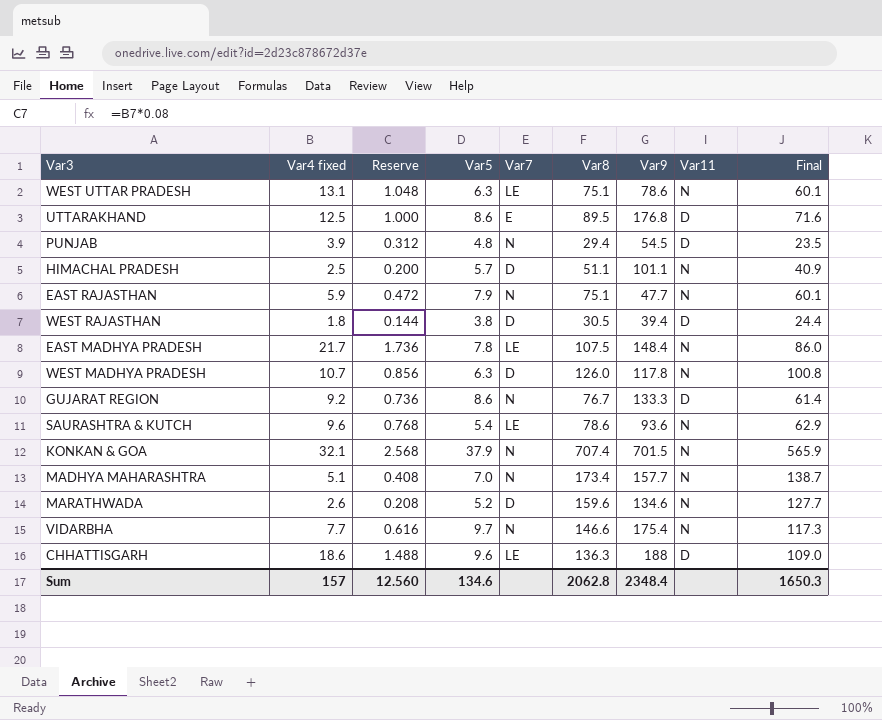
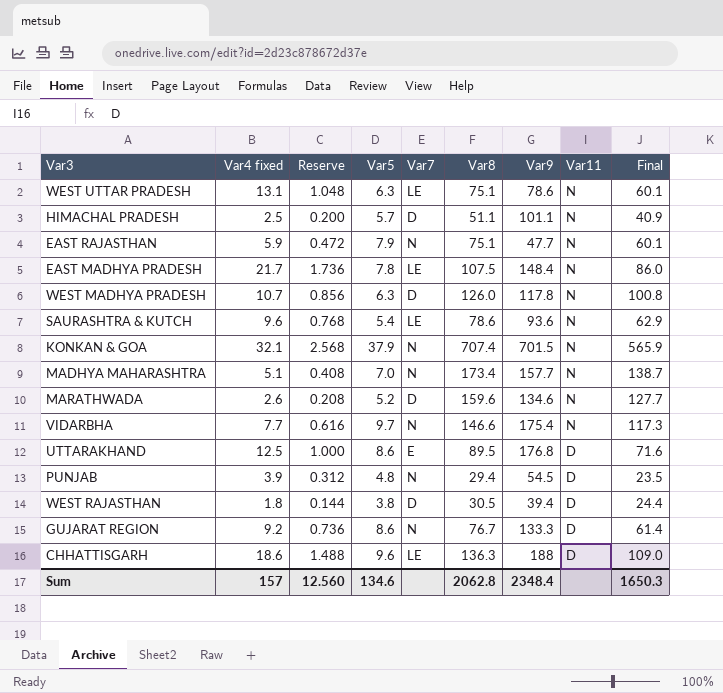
row order: none -> Var11 descending

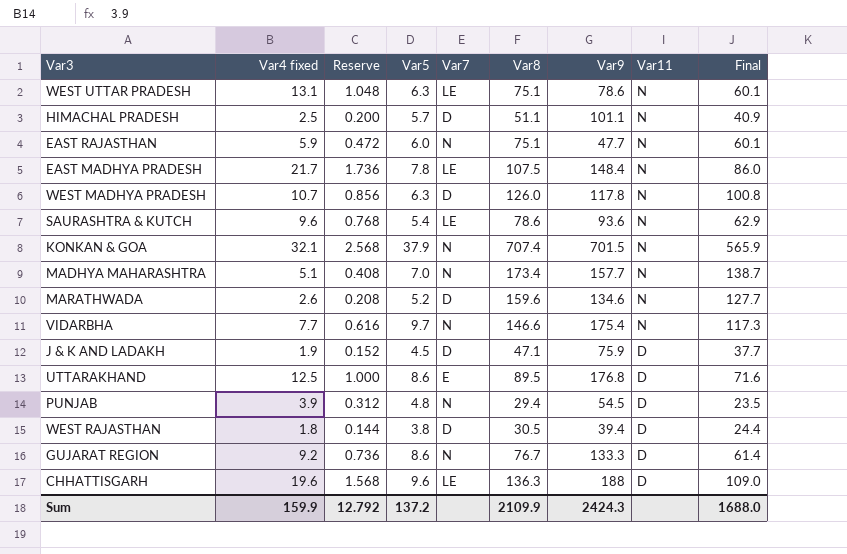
EAST RAJASTHAN | Var5: 7.9 -> 6.0
row J & K AND LADAKH: none -> 1.9 | 0.152 | 4.5 | D | 47.1 | 75.9 | D | 37.7
CHHATTISGARH | Var4 fixed: 18.6 -> 19.6
CHHATTISGARH | Reserve: 1.488 -> 1.568
Sum | Var4 fixed: 157 -> 159.9
Sum | Reserve: 12.560 -> 12.792
Sum | Var5: 134.6 -> 137.2
Sum | Var8: 2062.8 -> 2109.9
Sum | Var9: 2348.4 -> 2424.3
Sum | Final: 1650.3 -> 1688.0

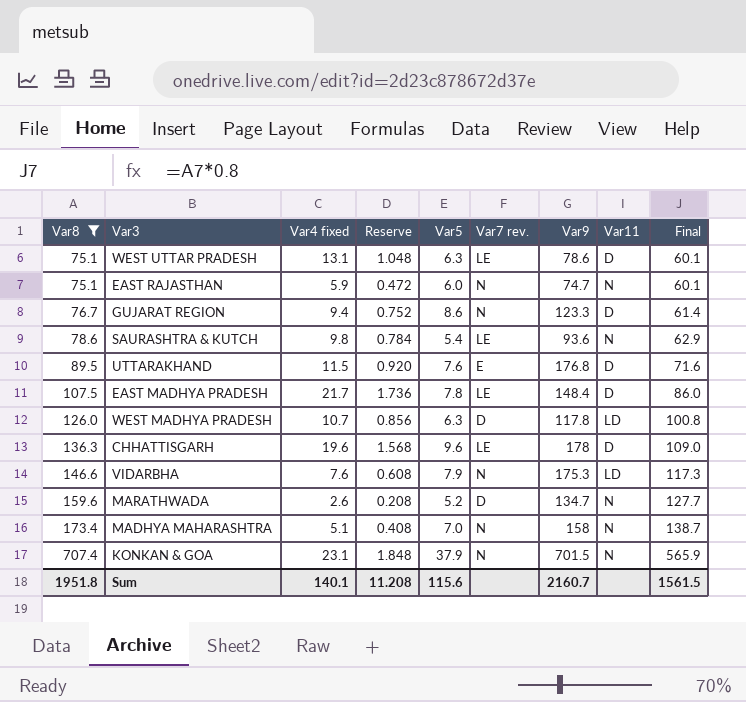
filter: none -> Var8 >= 75.1
row order: Var11 descending -> Var8 ascending
column Var8 | position: 6 -> 1
column name: Var7 -> Var7 rev.
WEST UTTAR PRADESH | Var11: N -> D
EAST RAJASTHAN | Var9: 47.7 -> 74.7
GUJARAT REGION | Var4 fixed: 9.2 -> 9.4
GUJARAT REGION | Reserve: 0.736 -> 0.752
GUJARAT REGION | Var9: 133.3 -> 123.3
SAURASHTRA & KUTCH | Var4 fixed: 9.6 -> 9.8
SAURASHTRA & KUTCH | Reserve: 0.768 -> 0.784
UTTARAKHAND | Var4 fixed: 12.5 -> 11.5
UTTARAKHAND | Reserve: 1.000 -> 0.920
UTTARAKHAND | Var5: 8.6 -> 7.6
EAST MADHYA PRADESH | Var11: N -> D
WEST MADHYA PRADESH | Var11: N -> LD
CHHATTISGARH | Var9: 188 -> 178
VIDARBHA | Var4 fixed: 7.7 -> 7.6
VIDARBHA | Reserve: 0.616 -> 0.608
VIDARBHA | Var5: 9.7 -> 7.9
VIDARBHA | Var9: 175.4 -> 175.3
VIDARBHA | Var11: N -> LD
MARATHWADA | Var9: 134.6 -> 134.7
MADHYA MAHARASHTRA | Var9: 157.7 -> 158
KONKAN & GOA | Var4 fixed: 32.1 -> 23.1
KONKAN & GOA | Reserve: 2.568 -> 1.848
Sum | Var8: 2109.9 -> 1951.8
Sum | Var4 fixed: 159.9 -> 140.1
Sum | Reserve: 12.792 -> 11.208
Sum | Var5: 137.2 -> 115.6
Sum | Var9: 2424.3 -> 2160.7
Sum | Final: 1688.0 -> 1561.5

